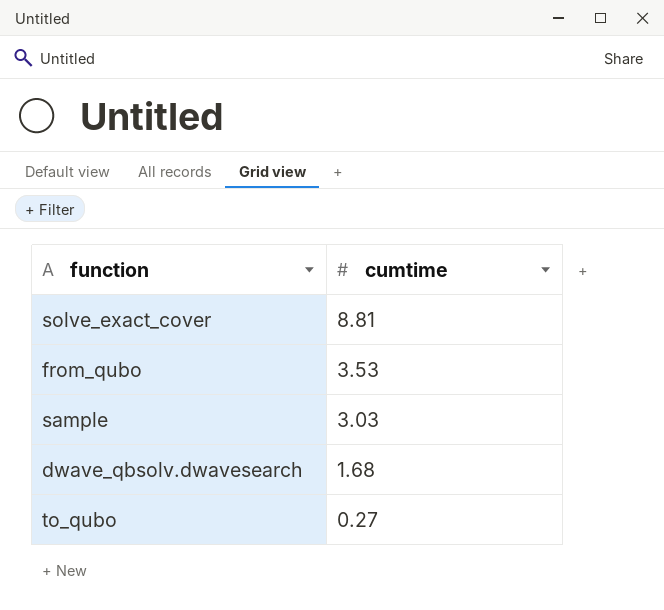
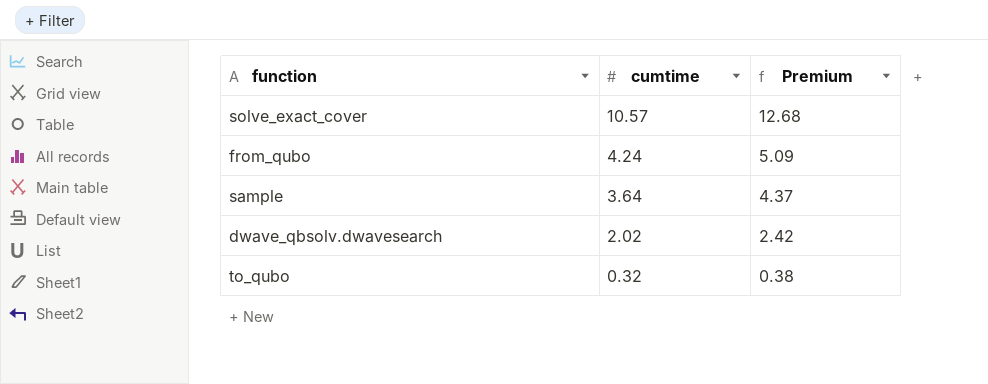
column Premium | formula: none -> [cumtime] * 1.2
solve_exact_cover | cumtime: 8.81 -> 10.57
from_qubo | cumtime: 3.53 -> 4.24
sample | cumtime: 3.03 -> 3.64
dwave_qbsolv.dwavesearch | cumtime: 1.68 -> 2.02
to_qubo | cumtime: 0.27 -> 0.32

